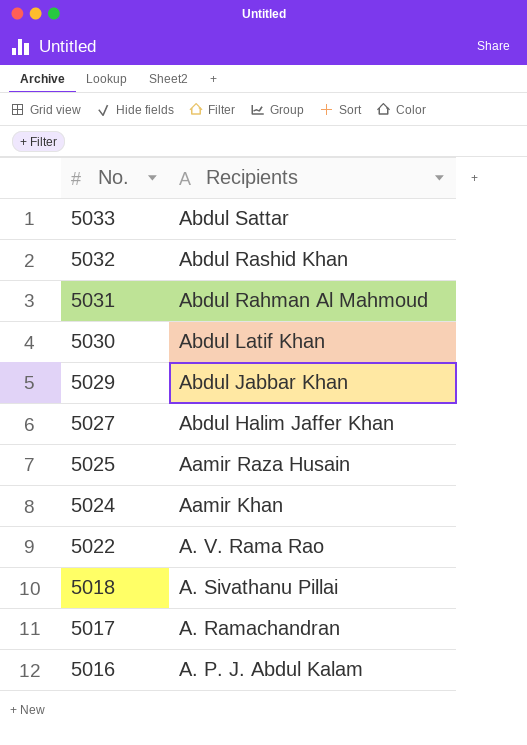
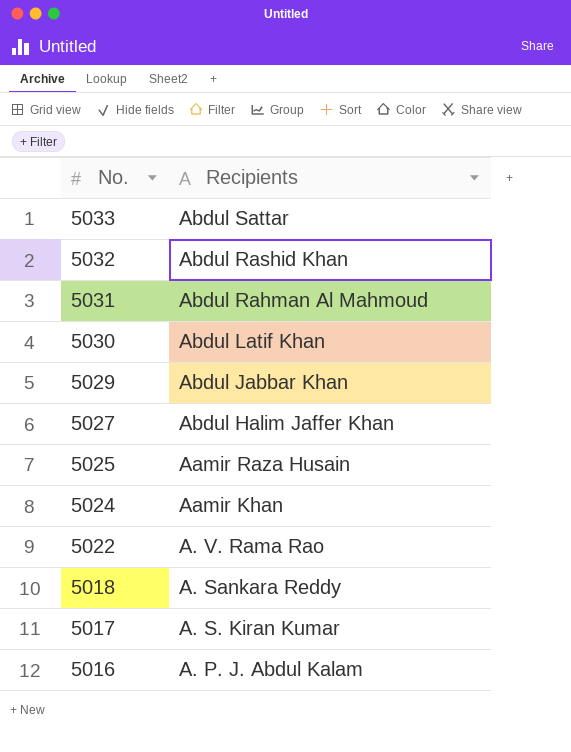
5018 | Recipients: A. Sivathanu Pillai -> A. Sankara Reddy
5017 | Recipients: A. Ramachandran -> A. S. Kiran Kumar

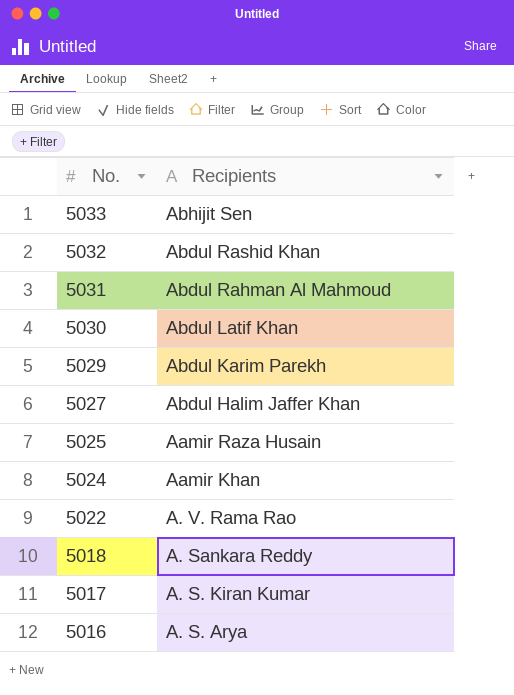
5033 | Recipients: Abdul Sattar -> Abhijit Sen
5029 | Recipients: Abdul Jabbar Khan -> Abdul Karim Parekh
5016 | Recipients: A. P. J. Abdul Kalam -> A. S. Arya

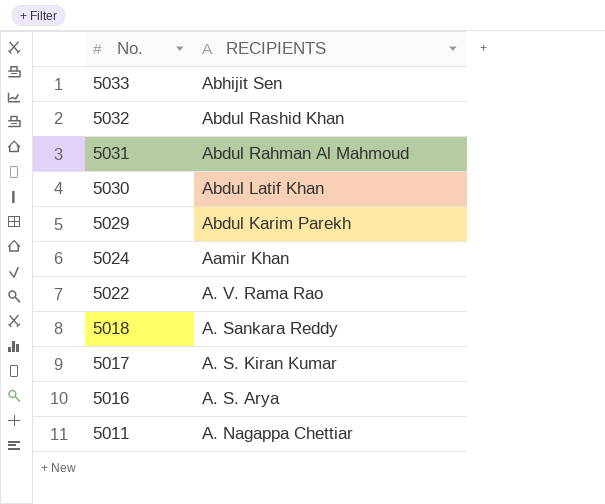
column name: Recipients -> RECIPIENTS
row 5027: Abdul Halim Jaffer Khan -> none
row 5025: Aamir Raza Husain -> none
row 5011: none -> A. Nagappa Chettiar

